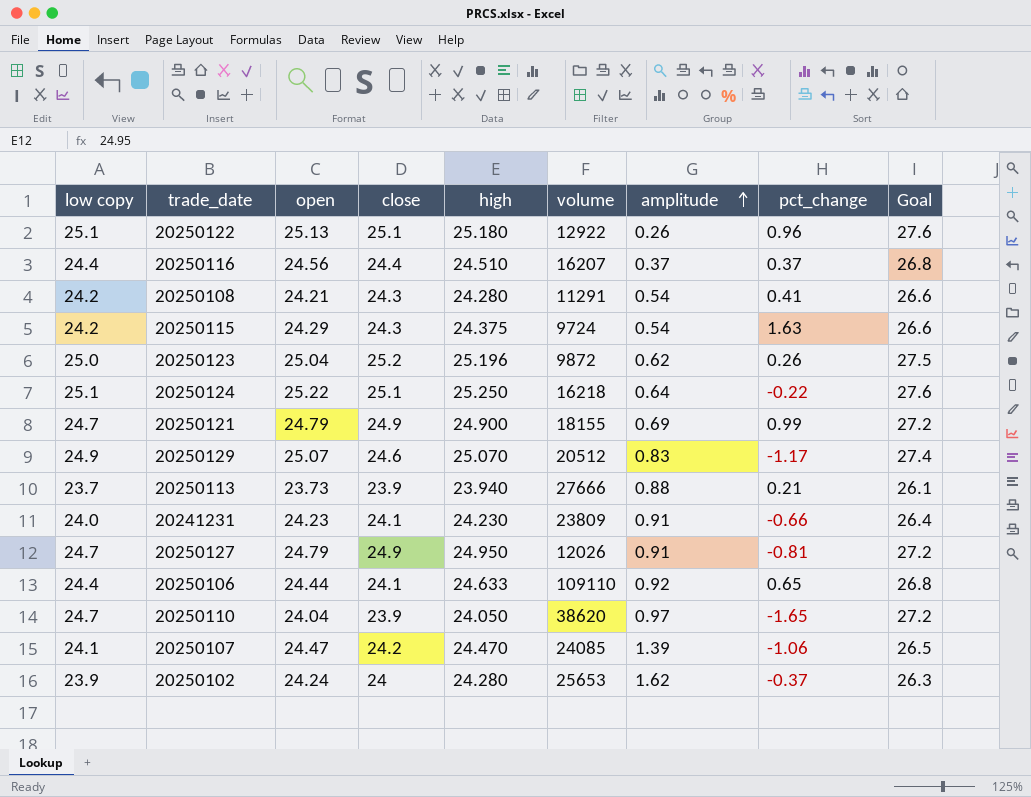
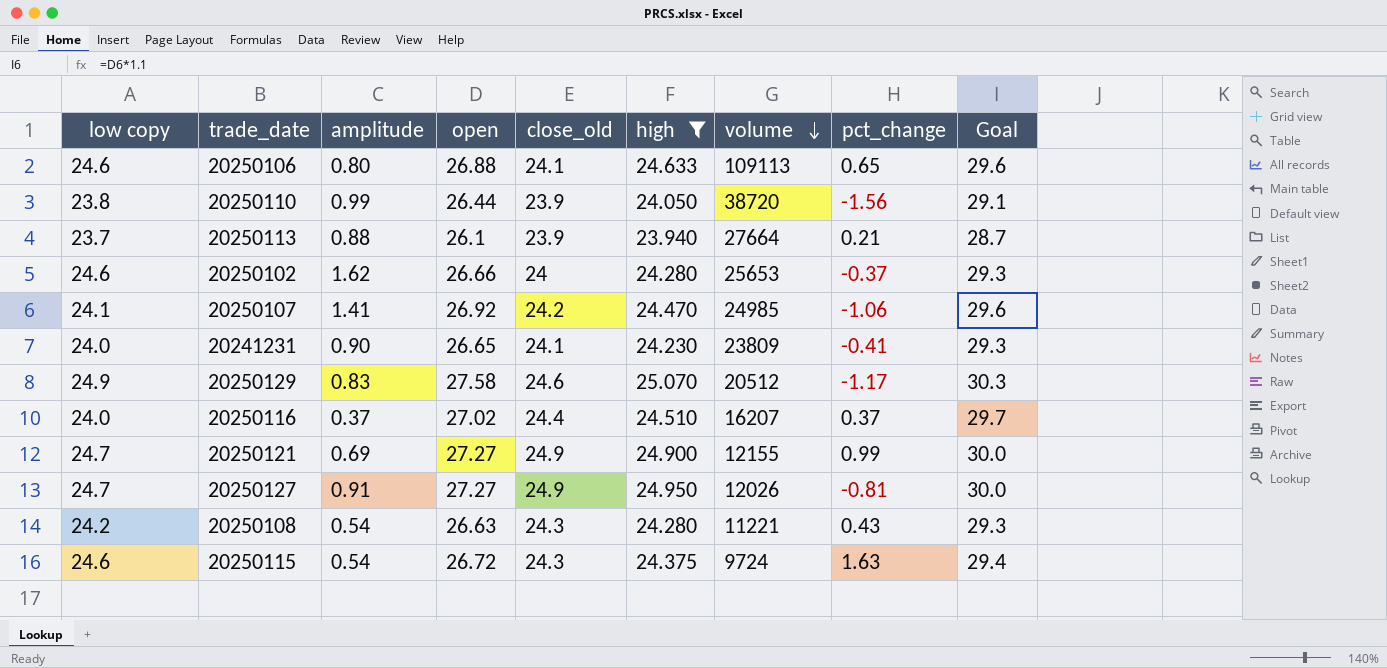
filter: none -> high <= 25.070
row order: amplitude ascending -> volume descending
column amplitude | position: 7 -> 3
column name: close -> close_old
column Goal | formula: [low copy] * 1.1 -> [open] * 1.1
20250106 | low copy: 24.4 -> 24.6
20250106 | amplitude: 0.92 -> 0.80
20250106 | open: 24.44 -> 26.88
20250106 | volume: 109110 -> 109113
20250110 | low copy: 24.7 -> 23.8
20250110 | amplitude: 0.97 -> 0.99
20250110 | open: 24.04 -> 26.44
20250110 | volume: 38620 -> 38720
20250110 | pct_change: -1.65 -> -1.56
20250113 | open: 23.73 -> 26.1
20250113 | volume: 27666 -> 27664
20250102 | low copy: 23.9 -> 24.6
20250102 | open: 24.24 -> 26.66
20250107 | amplitude: 1.39 -> 1.41
20250107 | open: 24.47 -> 26.92
20250107 | volume: 24085 -> 24985
20241231 | amplitude: 0.91 -> 0.90
20241231 | open: 24.23 -> 26.65
20241231 | pct_change: -0.66 -> -0.41
20250129 | open: 25.07 -> 27.58
20250116 | low copy: 24.4 -> 24.0
20250116 | open: 24.56 -> 27.02
20250121 | open: 24.79 -> 27.27
20250121 | volume: 18155 -> 12155
20250127 | open: 24.79 -> 27.27
20250108 | open: 24.21 -> 26.63
20250108 | volume: 11291 -> 11221
20250108 | pct_change: 0.41 -> 0.43
20250115 | low copy: 24.2 -> 24.6
20250115 | open: 24.29 -> 26.72

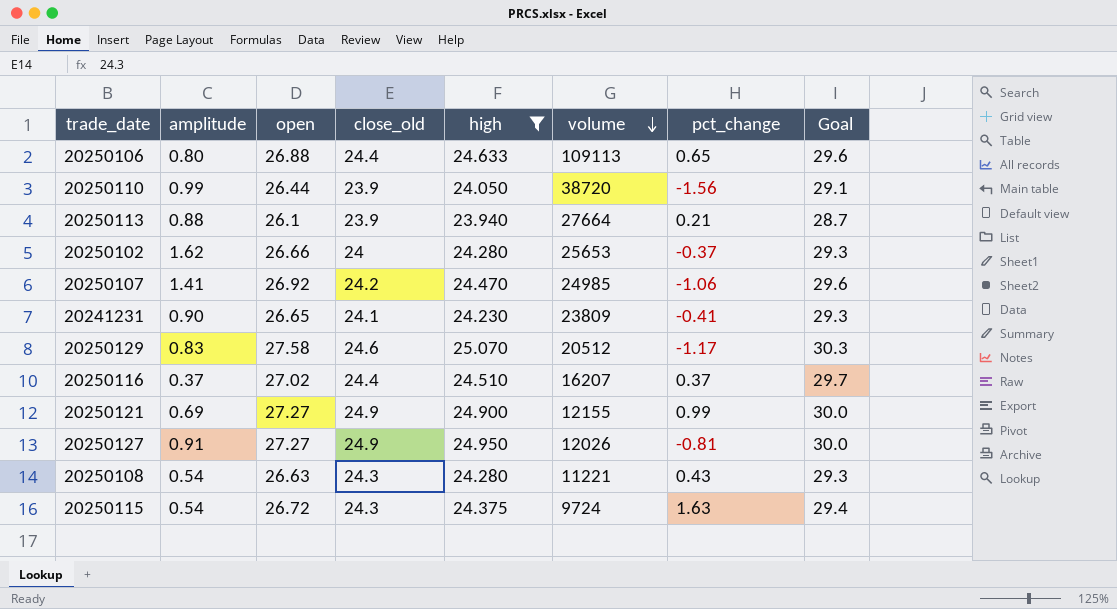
column low copy | position: 1 -> none
20250106 | close_old: 24.1 -> 24.4

